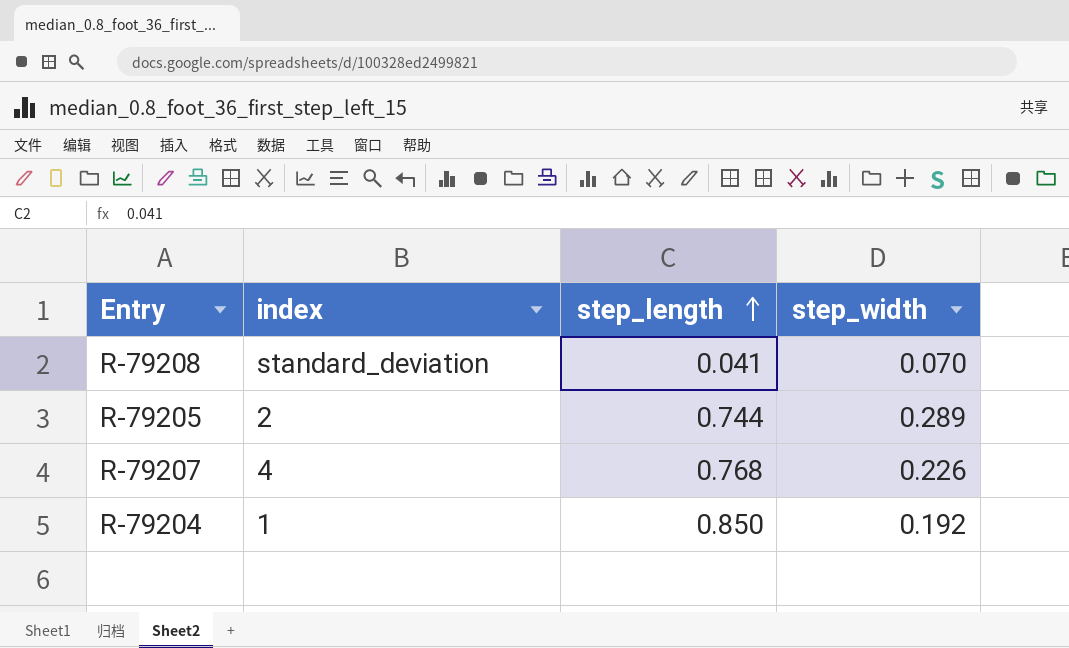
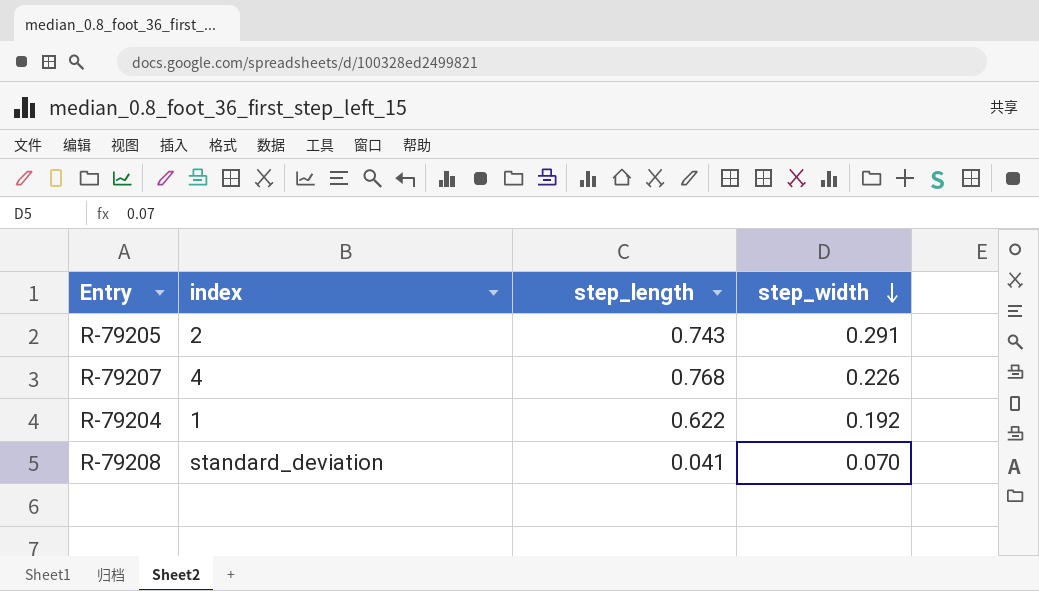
row order: step_length ascending -> step_width descending
R-79205 | step_length: 0.744 -> 0.743
R-79205 | step_width: 0.289 -> 0.291
R-79204 | step_length: 0.850 -> 0.622

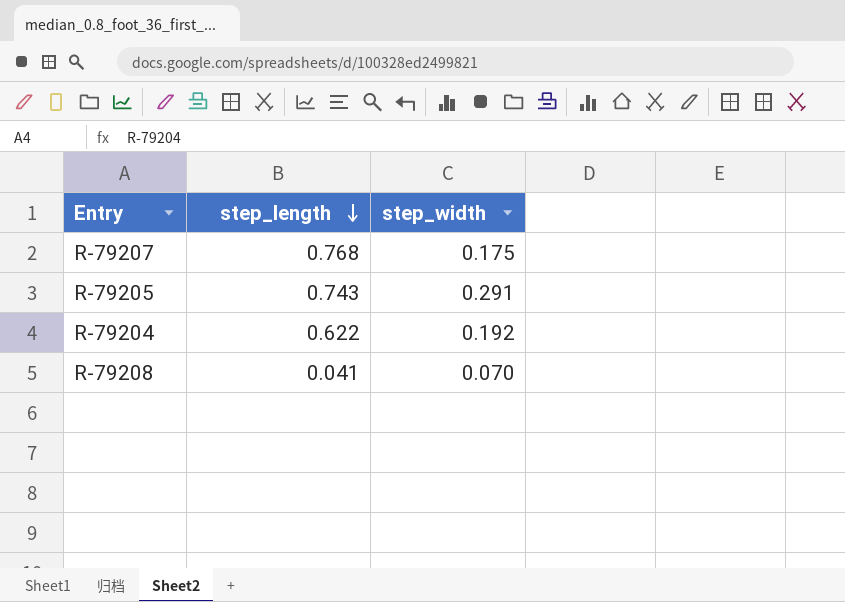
row order: step_width descending -> step_length descending
column index | position: 2 -> none
R-79207 | step_width: 0.226 -> 0.175

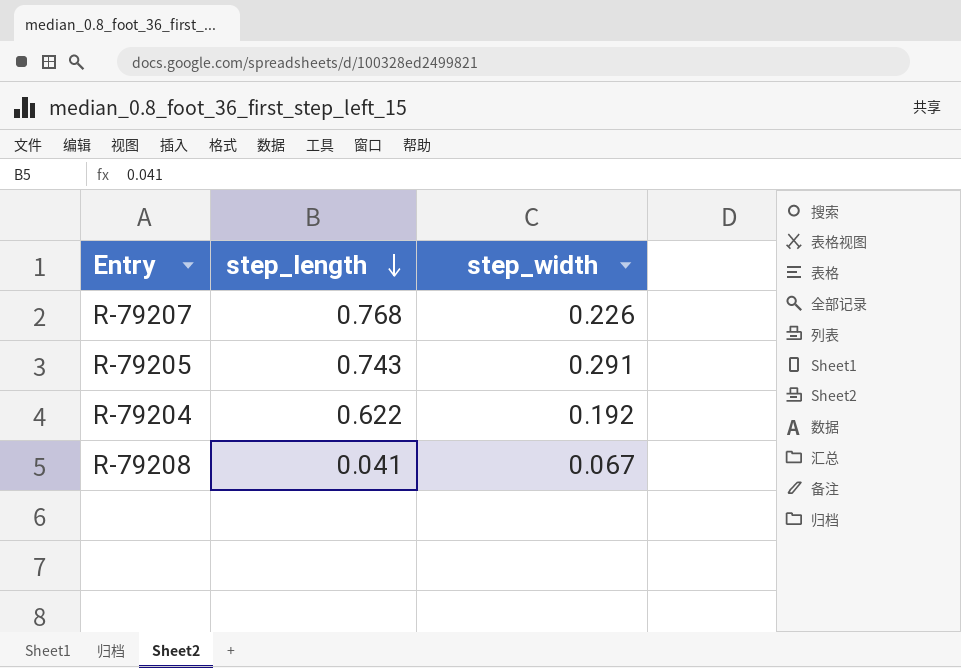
R-79207 | step_width: 0.175 -> 0.226
R-79208 | step_width: 0.070 -> 0.067

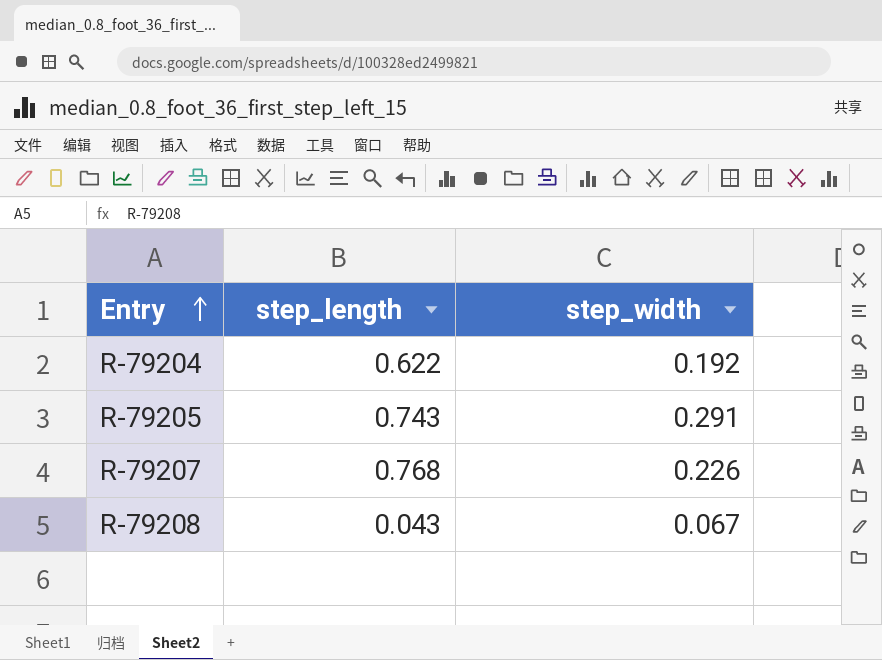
row order: step_length descending -> Entry ascending
R-79208 | step_length: 0.041 -> 0.043

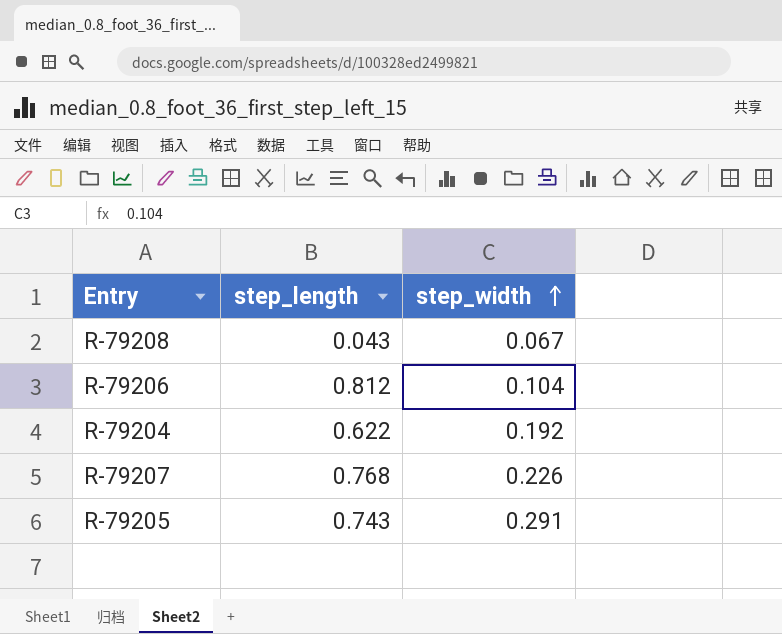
row order: Entry ascending -> step_width ascending
row R-79206: none -> 0.812 | 0.104

